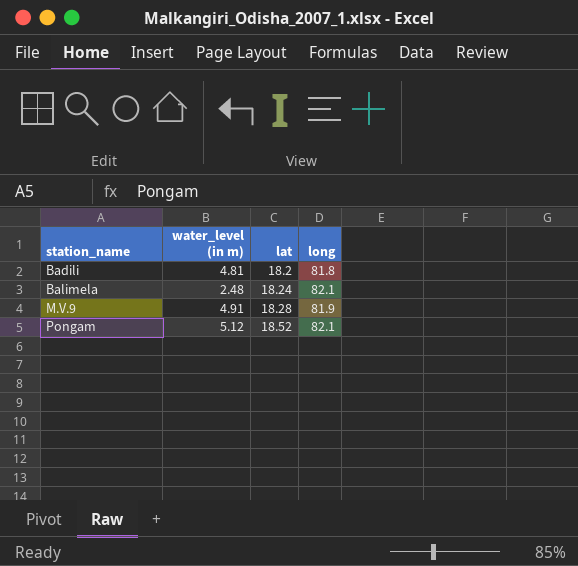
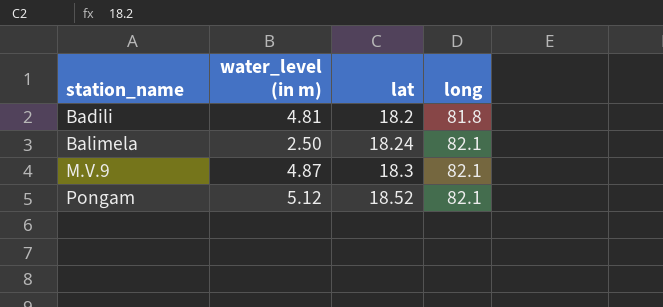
Balimela | water_level (in m): 2.48 -> 2.50
M.V.9 | water_level (in m): 4.91 -> 4.87
M.V.9 | lat: 18.28 -> 18.3
M.V.9 | long: 81.9 -> 82.1

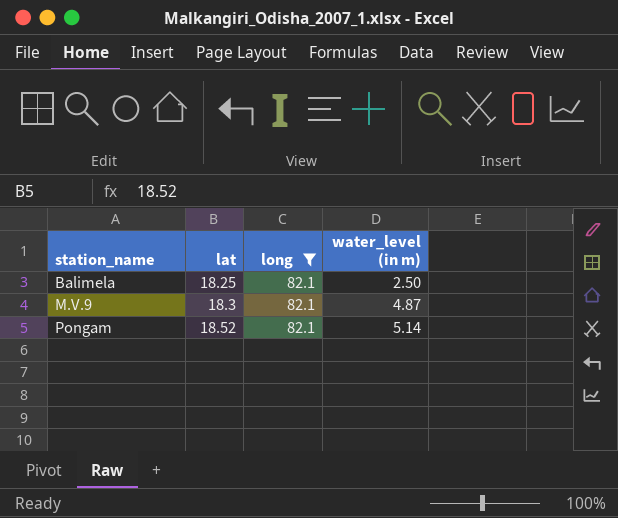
filter: none -> long = 82.1
column water_level (in m) | position: 2 -> 4
Balimela | lat: 18.24 -> 18.25
Pongam | water_level (in m): 5.12 -> 5.14

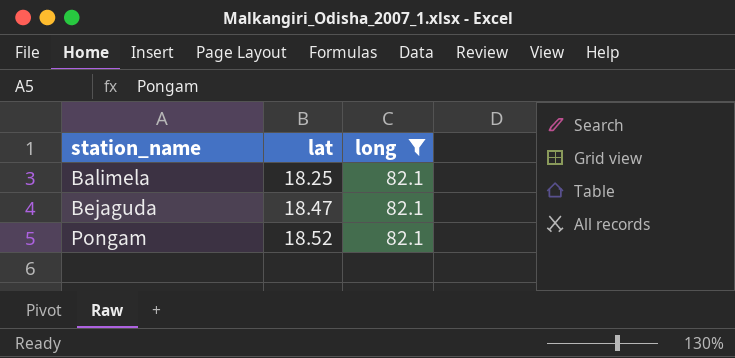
column water_level (in m) | position: 4 -> none
row M.V.9: 18.3 | 82.1 | 4.87 -> none
row Bejaguda: none -> 18.47 | 82.1

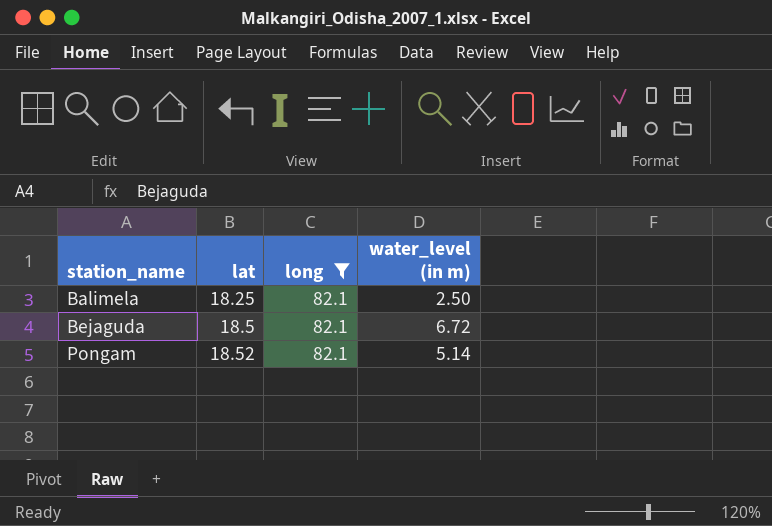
column water_level (in m) | position: none -> 4
Bejaguda | lat: 18.47 -> 18.5

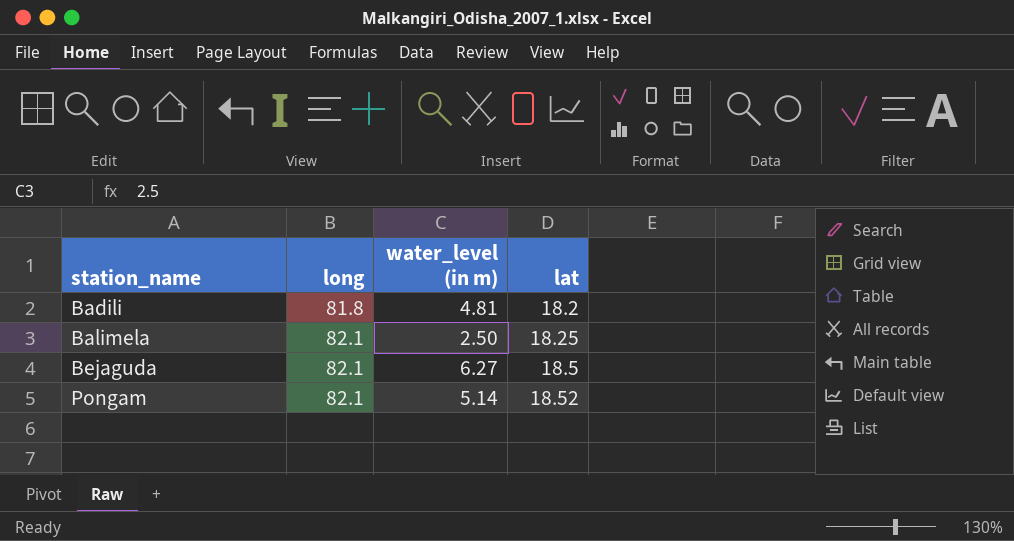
filter: long = 82.1 -> none
column lat | position: 2 -> 4
Bejaguda | water_level (in m): 6.72 -> 6.27

